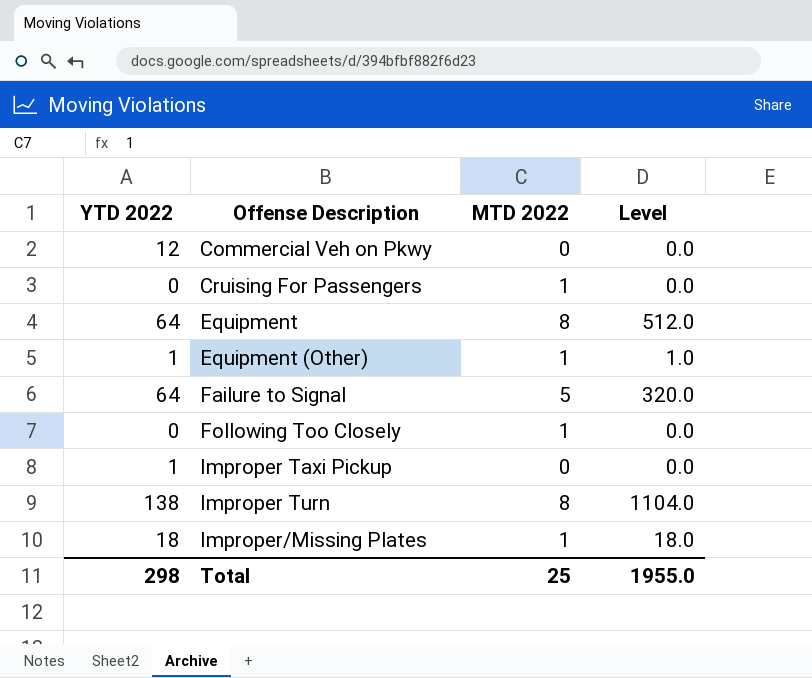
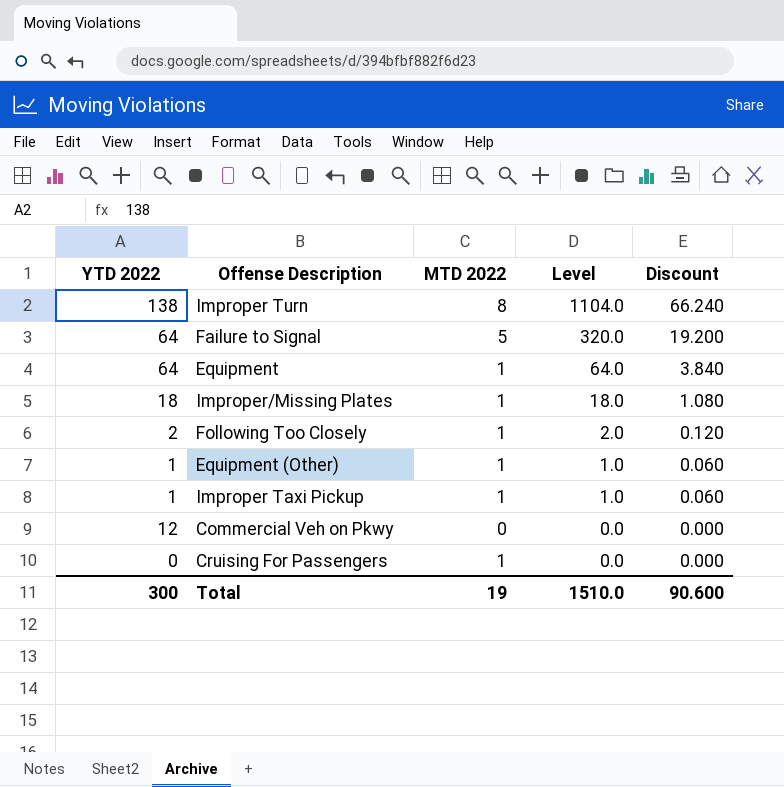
row order: Offense Description ascending -> Level descending
column Discount | formula: none -> [Level] * 0.06
Equipment | MTD 2022: 8 -> 1
Equipment | Level: 512.0 -> 64.0
Following Too Closely | YTD 2022: 0 -> 2
Following Too Closely | Level: 0.0 -> 2.0
Improper Taxi Pickup | MTD 2022: 0 -> 1
Improper Taxi Pickup | Level: 0.0 -> 1.0
Total | YTD 2022: 298 -> 300
Total | MTD 2022: 25 -> 19
Total | Level: 1955.0 -> 1510.0

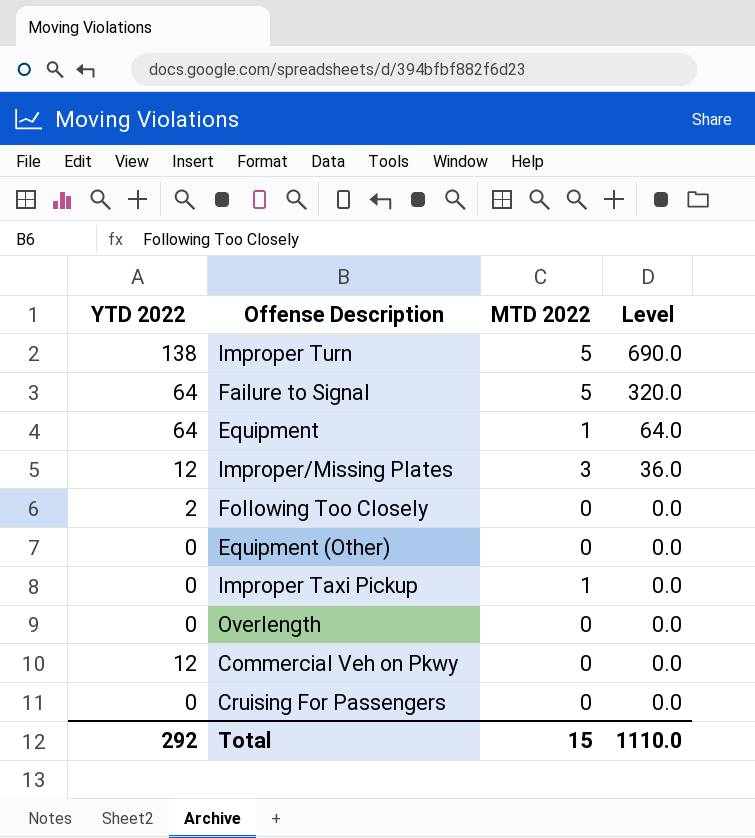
column Discount | formula: [Level] * 0.06 -> none
Improper Turn | MTD 2022: 8 -> 5
Improper Turn | Level: 1104.0 -> 690.0
Improper/Missing Plates | YTD 2022: 18 -> 12
Improper/Missing Plates | MTD 2022: 1 -> 3
Improper/Missing Plates | Level: 18.0 -> 36.0
Following Too Closely | MTD 2022: 1 -> 0
Following Too Closely | Level: 2.0 -> 0.0
Equipment (Other) | YTD 2022: 1 -> 0
Equipment (Other) | MTD 2022: 1 -> 0
Equipment (Other) | Level: 1.0 -> 0.0
Improper Taxi Pickup | YTD 2022: 1 -> 0
Improper Taxi Pickup | Level: 1.0 -> 0.0
row Overlength: none -> 0 | 0 | 0.0
Cruising For Passengers | MTD 2022: 1 -> 0
Total | YTD 2022: 300 -> 292
Total | MTD 2022: 19 -> 15
Total | Level: 1510.0 -> 1110.0

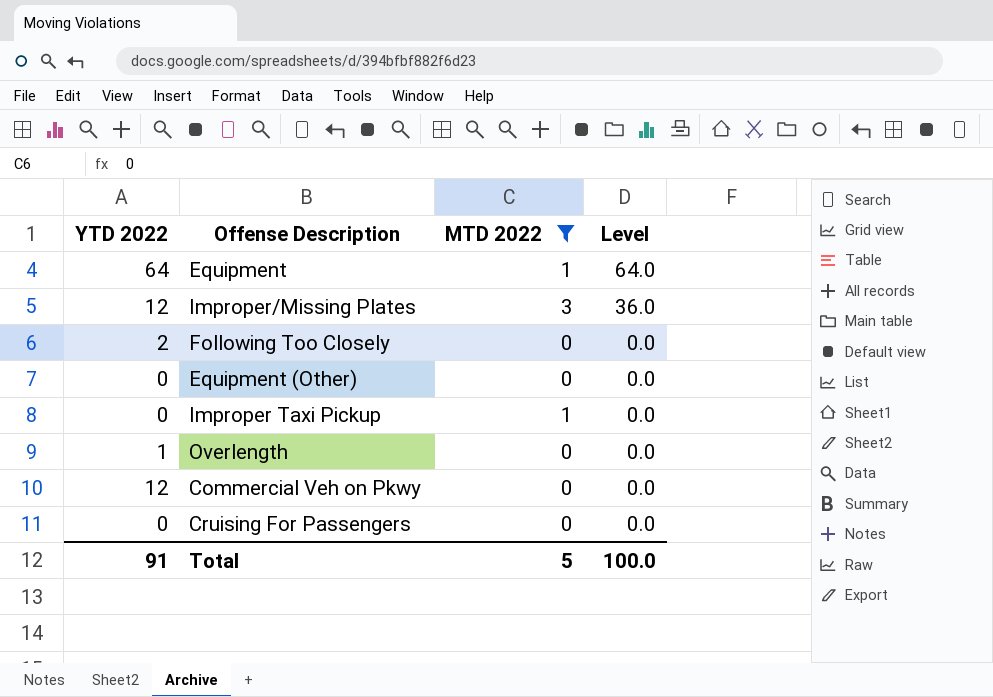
filter: none -> MTD 2022 != 5
Overlength | YTD 2022: 0 -> 1
Total | YTD 2022: 292 -> 91
Total | MTD 2022: 15 -> 5
Total | Level: 1110.0 -> 100.0

